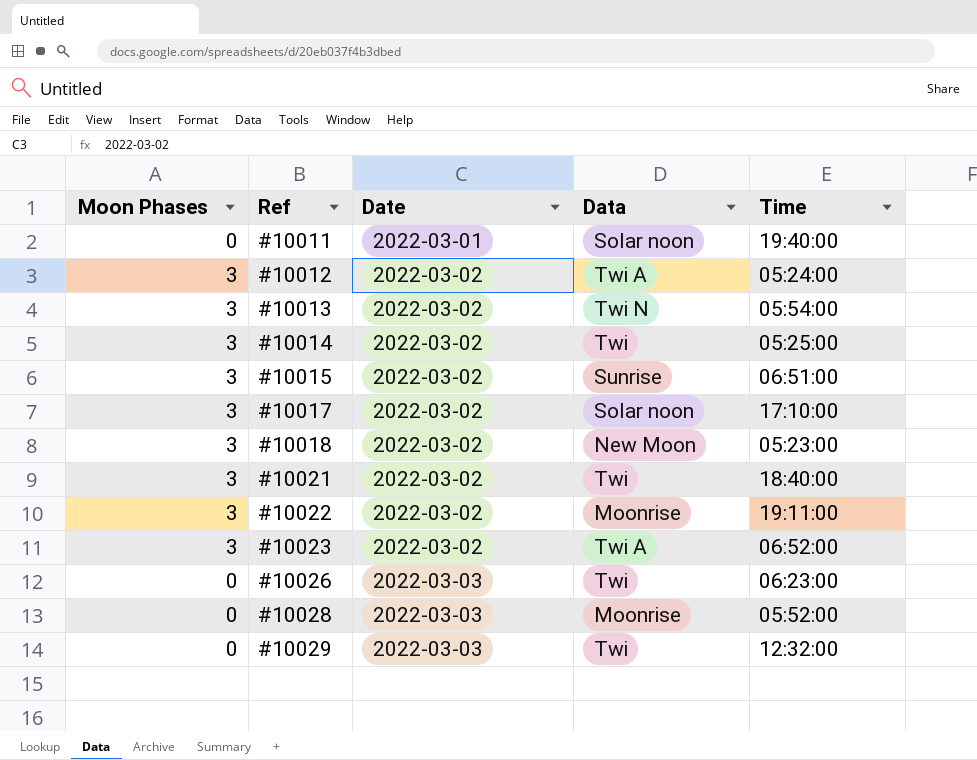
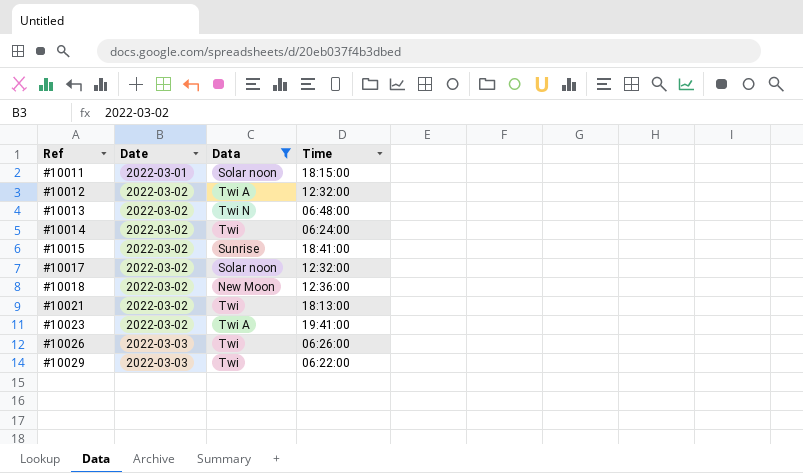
filter: none -> Data != Moonrise
column Moon Phases | position: 1 -> none
#10011 | Time: 19:40:00 -> 18:15:00
#10012 | Time: 05:24:00 -> 12:32:00
#10013 | Time: 05:54:00 -> 06:48:00
#10014 | Time: 05:25:00 -> 06:24:00
#10015 | Time: 06:51:00 -> 18:41:00
#10017 | Time: 17:10:00 -> 12:32:00
#10018 | Time: 05:23:00 -> 12:36:00
#10021 | Time: 18:40:00 -> 18:13:00
#10023 | Time: 06:52:00 -> 19:41:00
#10026 | Time: 06:23:00 -> 06:26:00
#10029 | Time: 12:32:00 -> 06:22:00

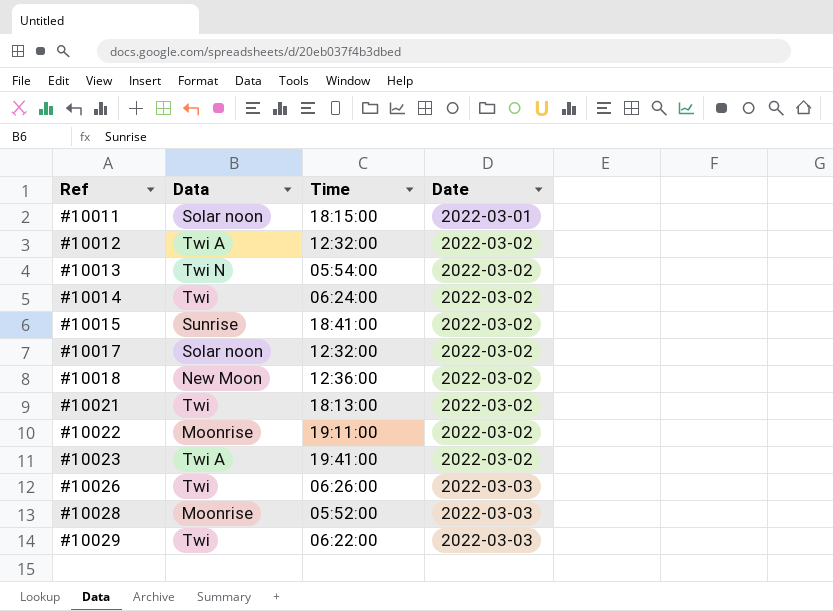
filter: Data != Moonrise -> none
column Date | position: 2 -> 4
#10013 | Time: 06:48:00 -> 05:54:00

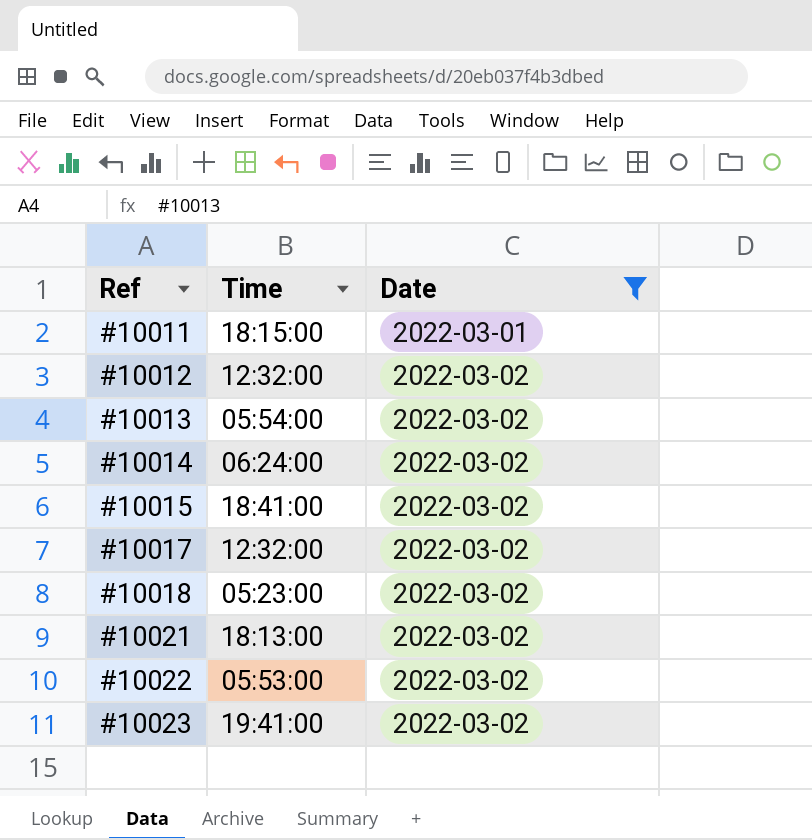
filter: none -> Date != 2022-03-03
column Data | position: 2 -> none
#10018 | Time: 12:36:00 -> 05:23:00
#10022 | Time: 19:11:00 -> 05:53:00

